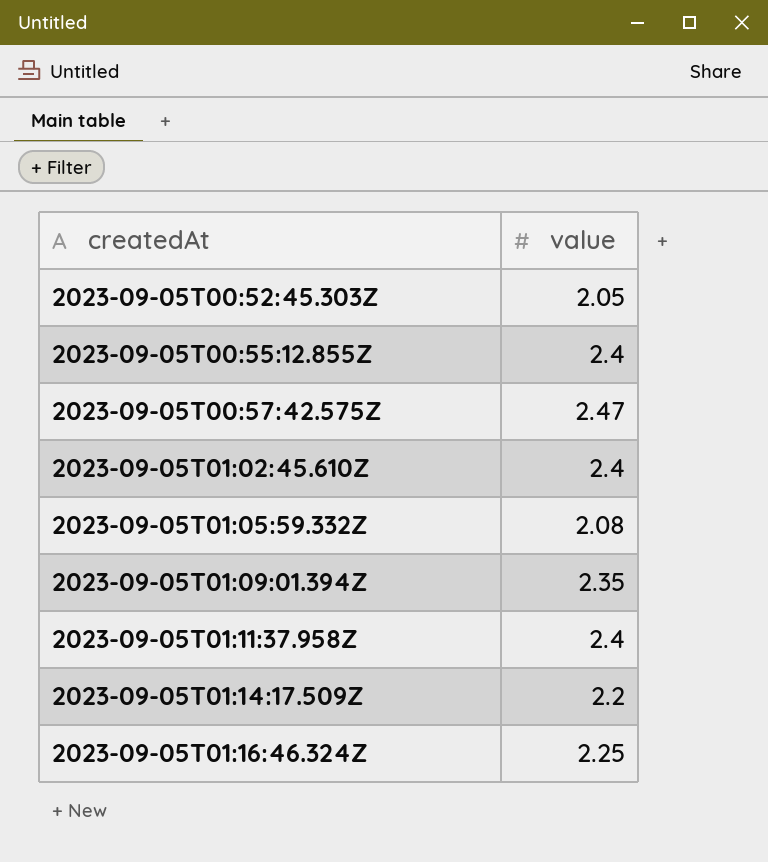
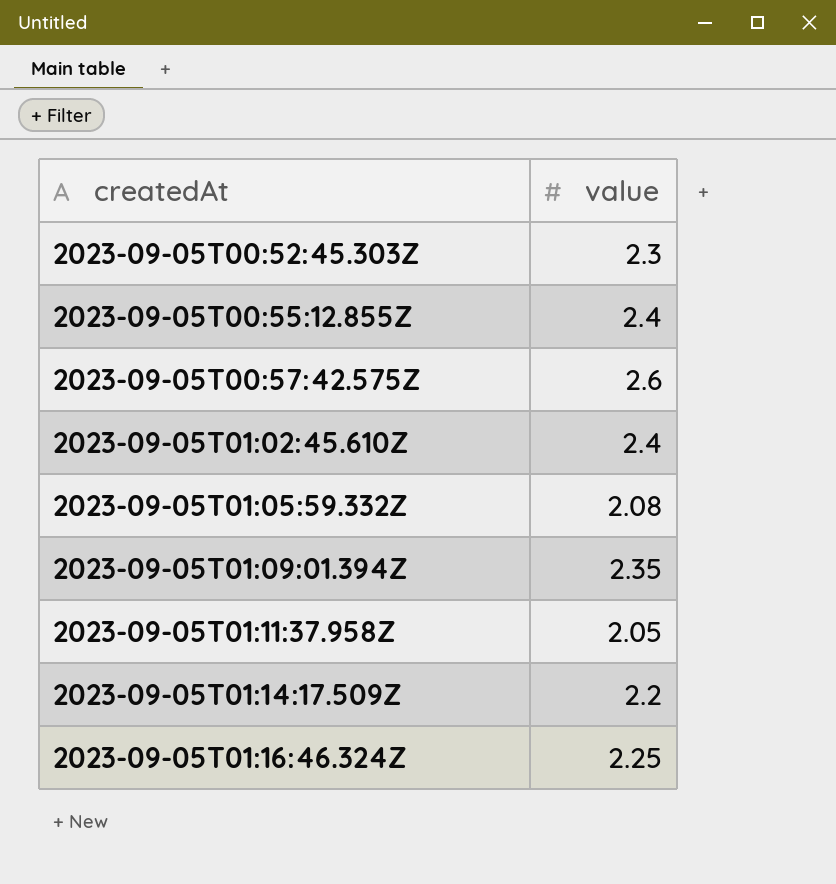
2023-09-05T00:52:45.303Z | value: 2.05 -> 2.3
2023-09-05T00:57:42.575Z | value: 2.47 -> 2.6
2023-09-05T01:11:37.958Z | value: 2.4 -> 2.05

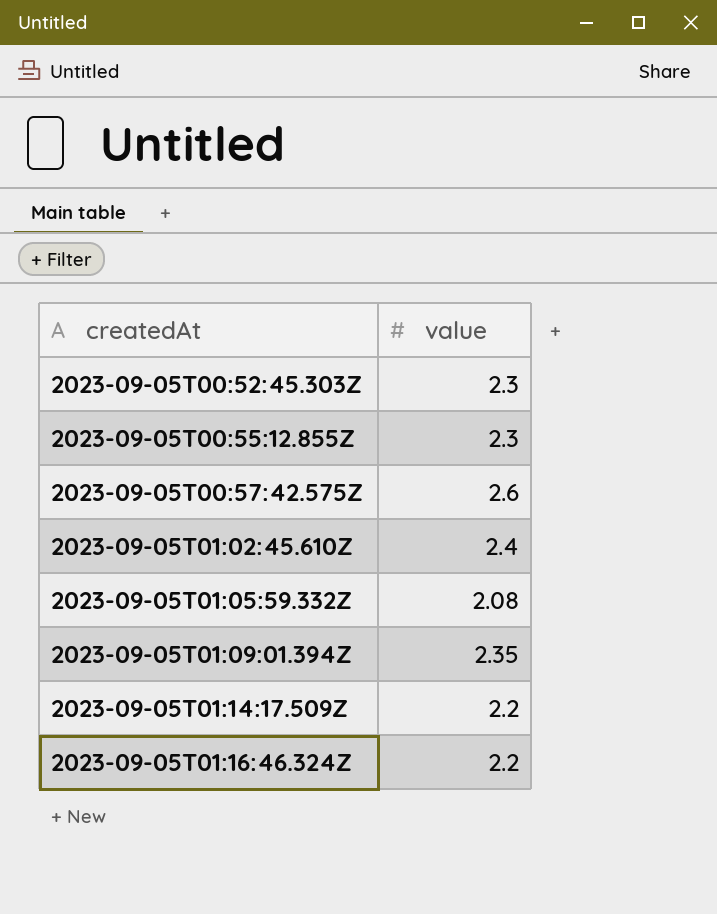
row 2023-09-05T01:11:37.958Z: 2.05 -> none
2023-09-05T00:55:12.855Z | value: 2.4 -> 2.3
2023-09-05T01:16:46.324Z | value: 2.25 -> 2.2

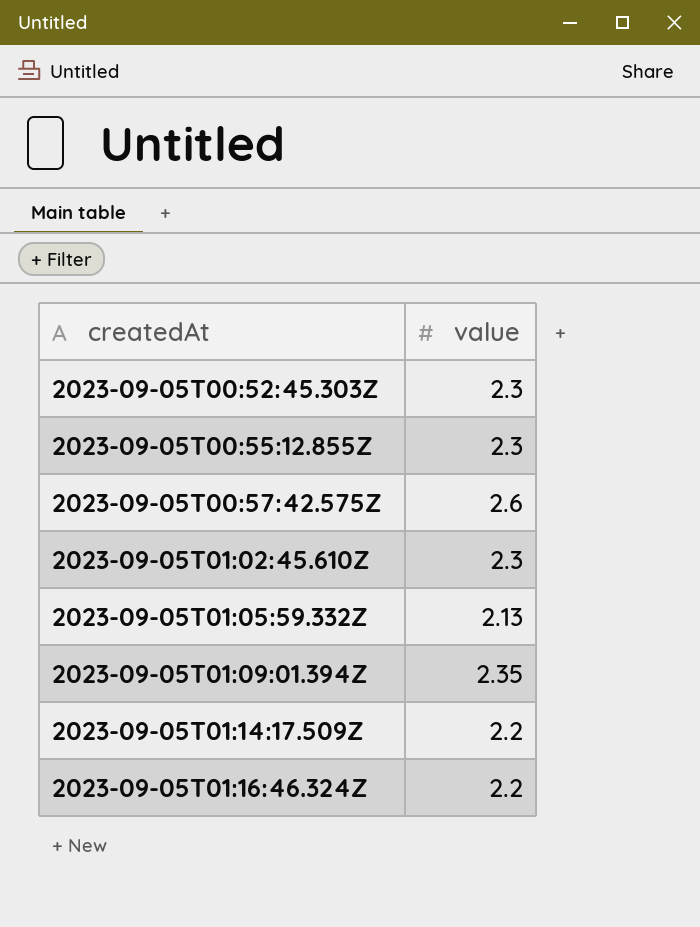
2023-09-05T01:02:45.610Z | value: 2.4 -> 2.3
2023-09-05T01:05:59.332Z | value: 2.08 -> 2.13

